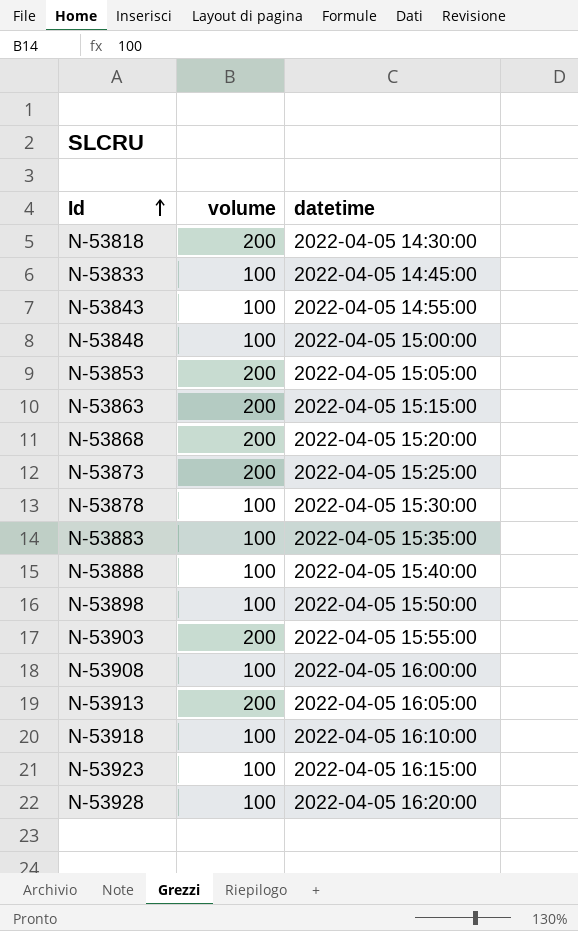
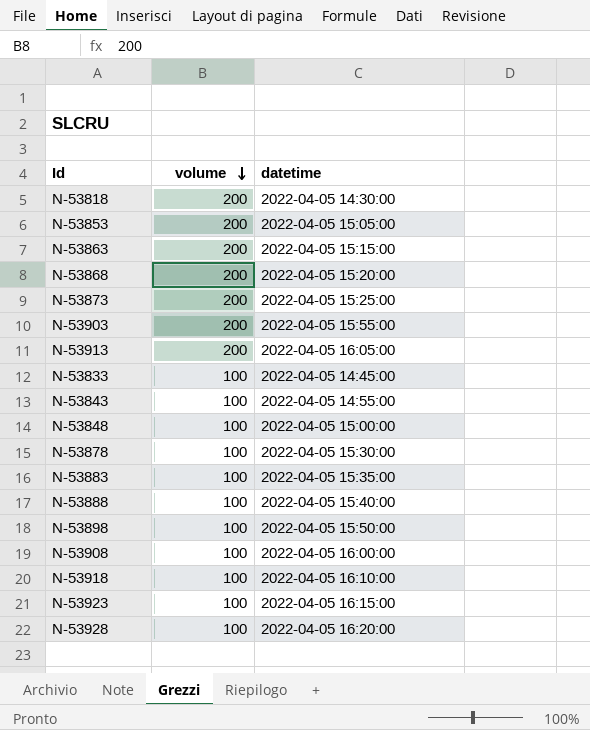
row order: Id ascending -> volume descending

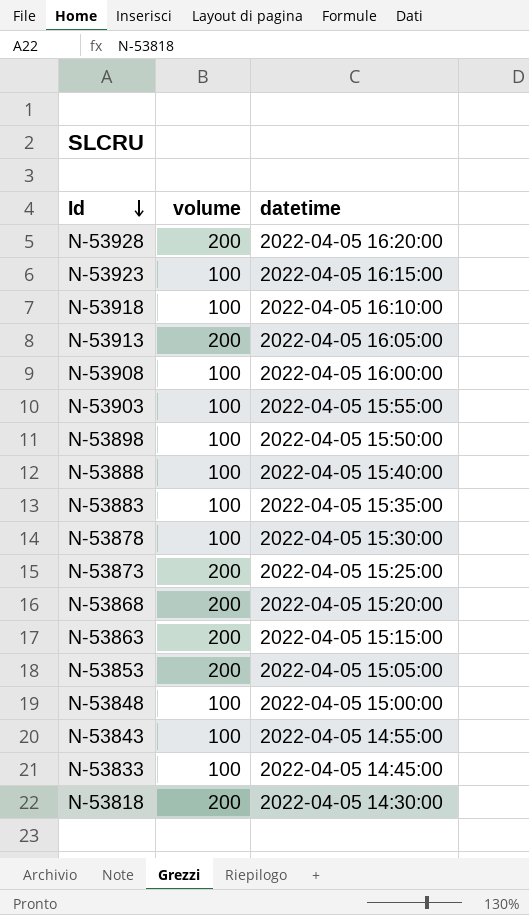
row order: volume descending -> Id descending
N-53928 | volume: 100 -> 200
N-53903 | volume: 200 -> 100

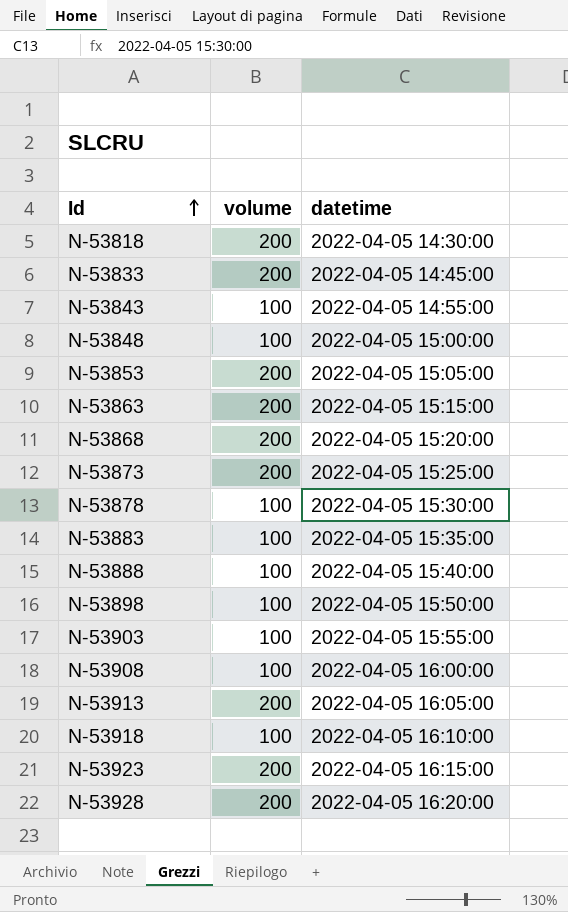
row order: Id descending -> Id ascending
N-53833 | volume: 100 -> 200
N-53923 | volume: 100 -> 200

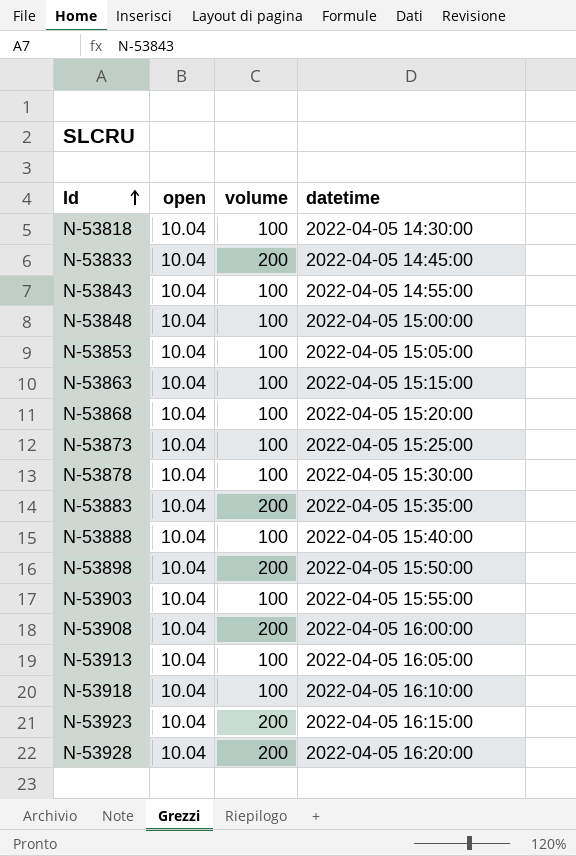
column open | position: none -> 2
N-53818 | volume: 200 -> 100
N-53853 | volume: 200 -> 100
N-53863 | volume: 200 -> 100
N-53868 | volume: 200 -> 100
N-53873 | volume: 200 -> 100
N-53883 | volume: 100 -> 200
N-53898 | volume: 100 -> 200
N-53908 | volume: 100 -> 200
N-53913 | volume: 200 -> 100

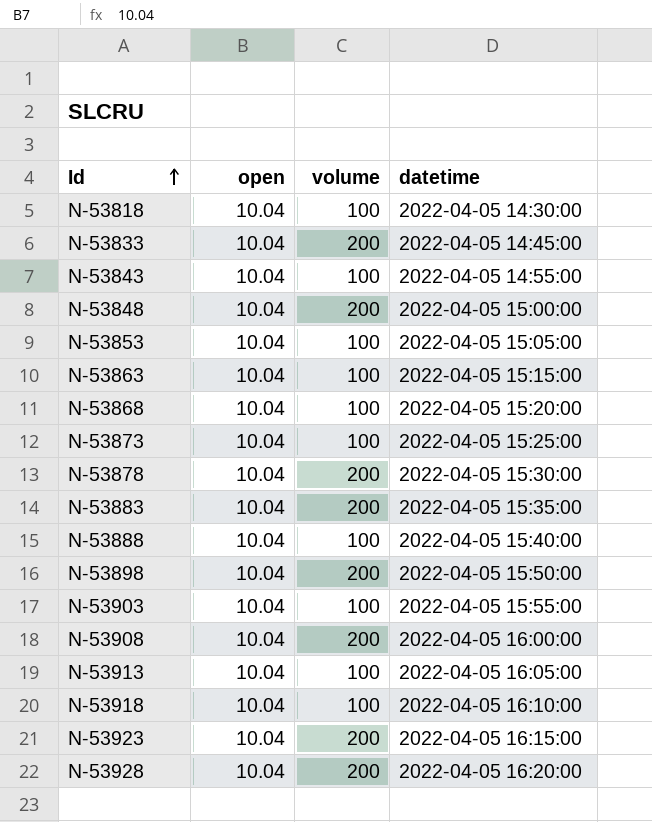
N-53848 | volume: 100 -> 200
N-53878 | volume: 100 -> 200

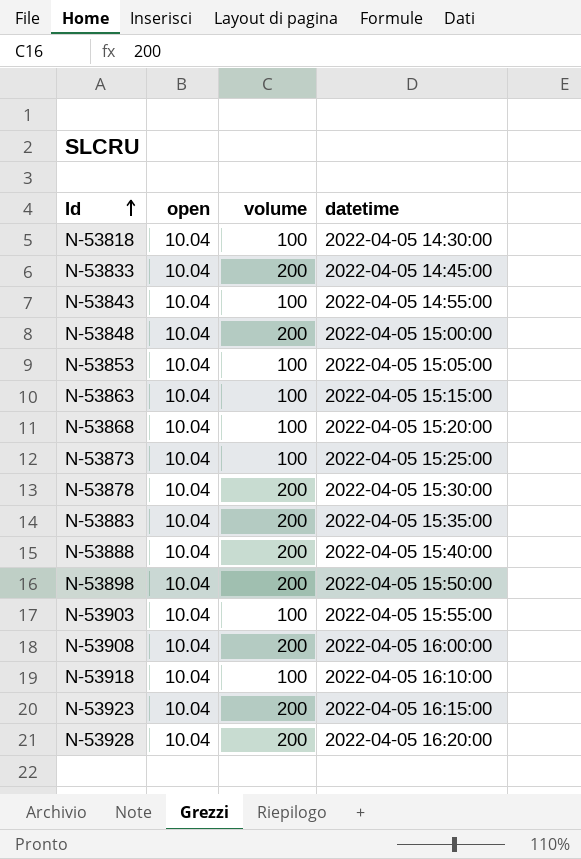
row N-53913: 10.04 | 100 | 2022-04-05 16:05:00 -> none
N-53888 | volume: 100 -> 200

